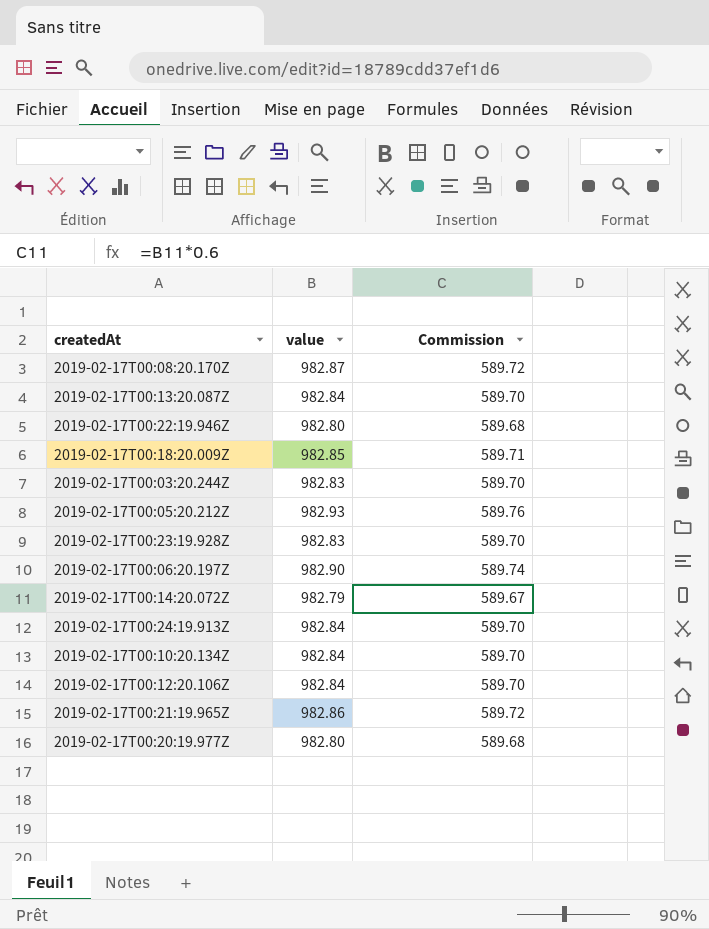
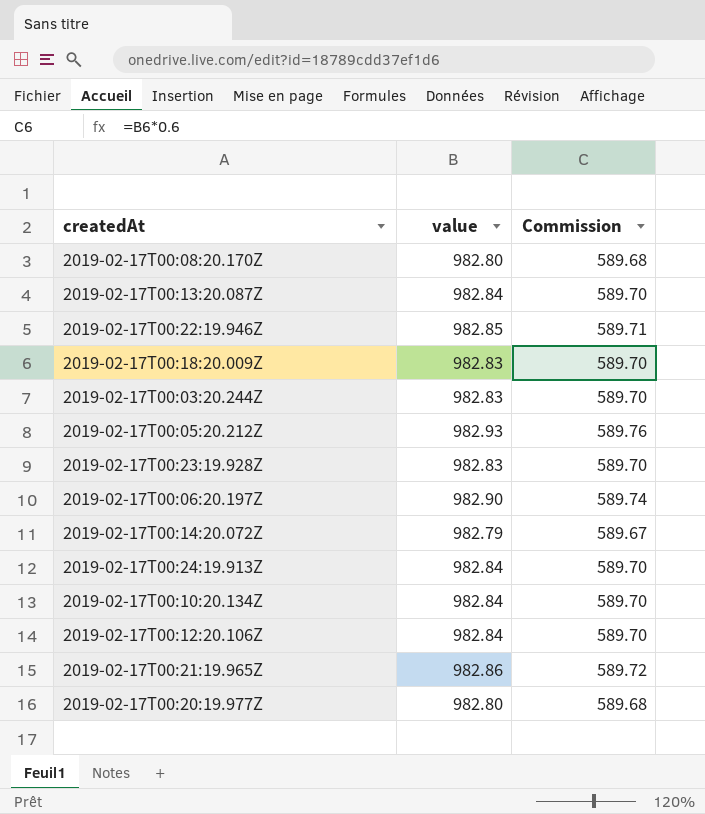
2019-02-17T00:08:20.170Z | value: 982.87 -> 982.80
2019-02-17T00:08:20.170Z | Commission: 589.72 -> 589.68
2019-02-17T00:22:19.946Z | value: 982.80 -> 982.85
2019-02-17T00:22:19.946Z | Commission: 589.68 -> 589.71
2019-02-17T00:18:20.009Z | value: 982.85 -> 982.83
2019-02-17T00:18:20.009Z | Commission: 589.71 -> 589.70

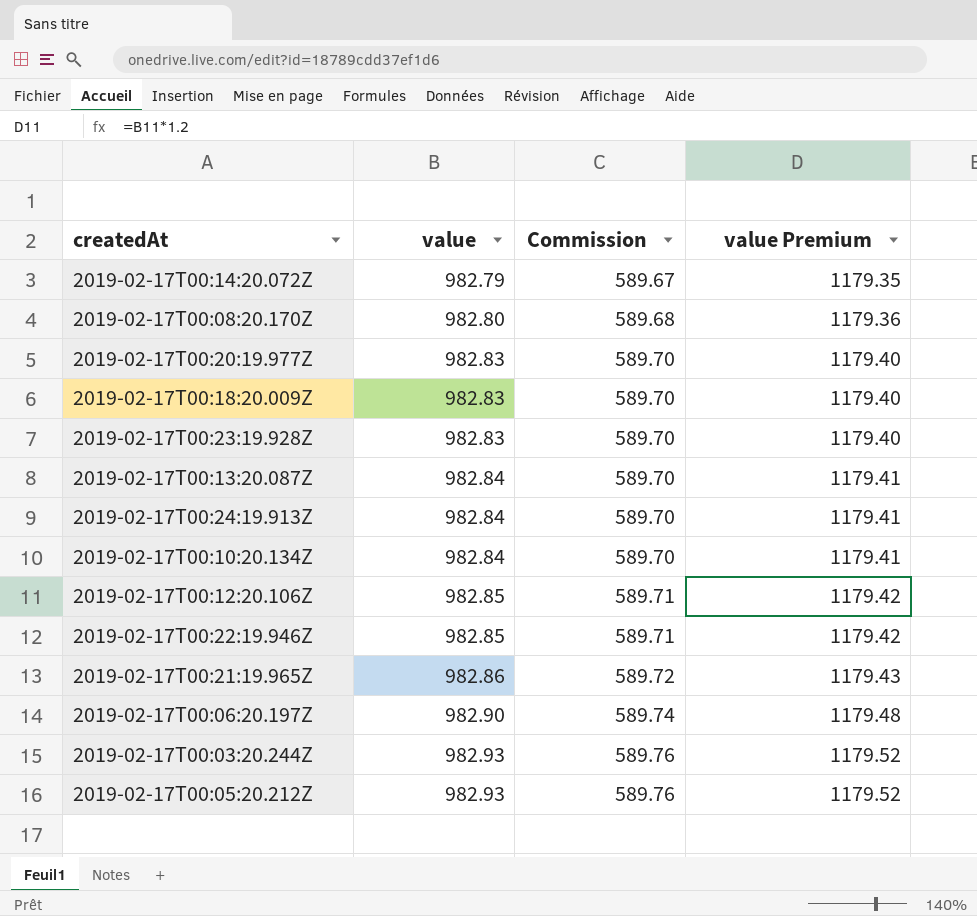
row order: none -> value ascending
column value Premium | formula: none -> [value] * 1.2
2019-02-17T00:20:19.977Z | value: 982.80 -> 982.83
2019-02-17T00:20:19.977Z | Commission: 589.68 -> 589.70
2019-02-17T00:12:20.106Z | value: 982.84 -> 982.85
2019-02-17T00:12:20.106Z | Commission: 589.70 -> 589.71
2019-02-17T00:03:20.244Z | value: 982.83 -> 982.93
2019-02-17T00:03:20.244Z | Commission: 589.70 -> 589.76

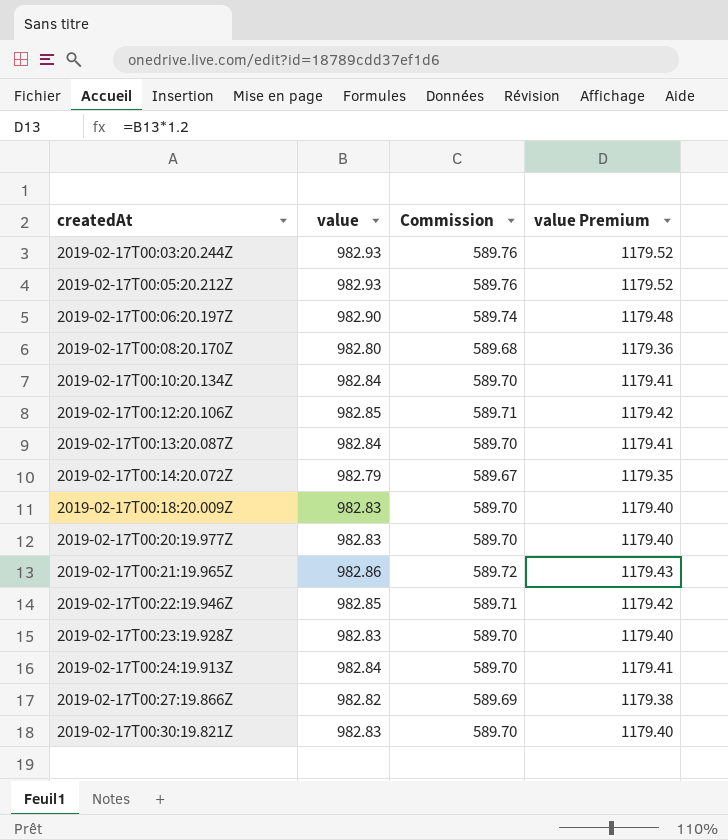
row order: value ascending -> createdAt ascending
row 2019-02-17T00:27:19.866Z: none -> 982.82 | 589.69 | 1179.38
row 2019-02-17T00:30:19.821Z: none -> 982.83 | 589.70 | 1179.40

